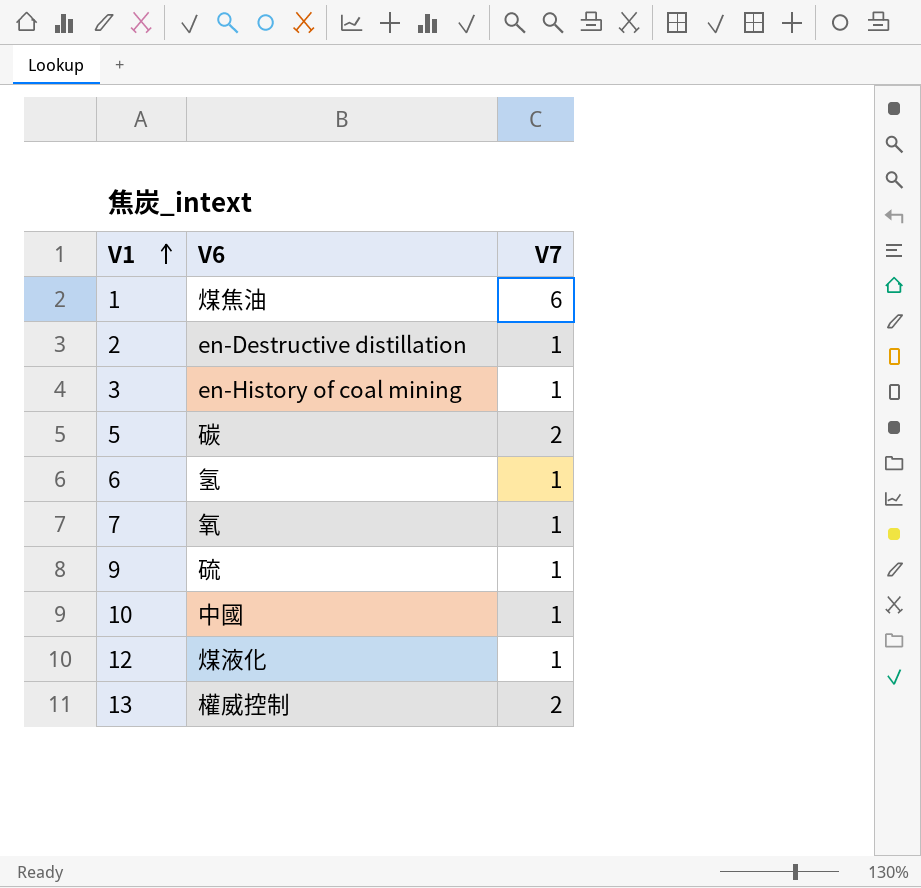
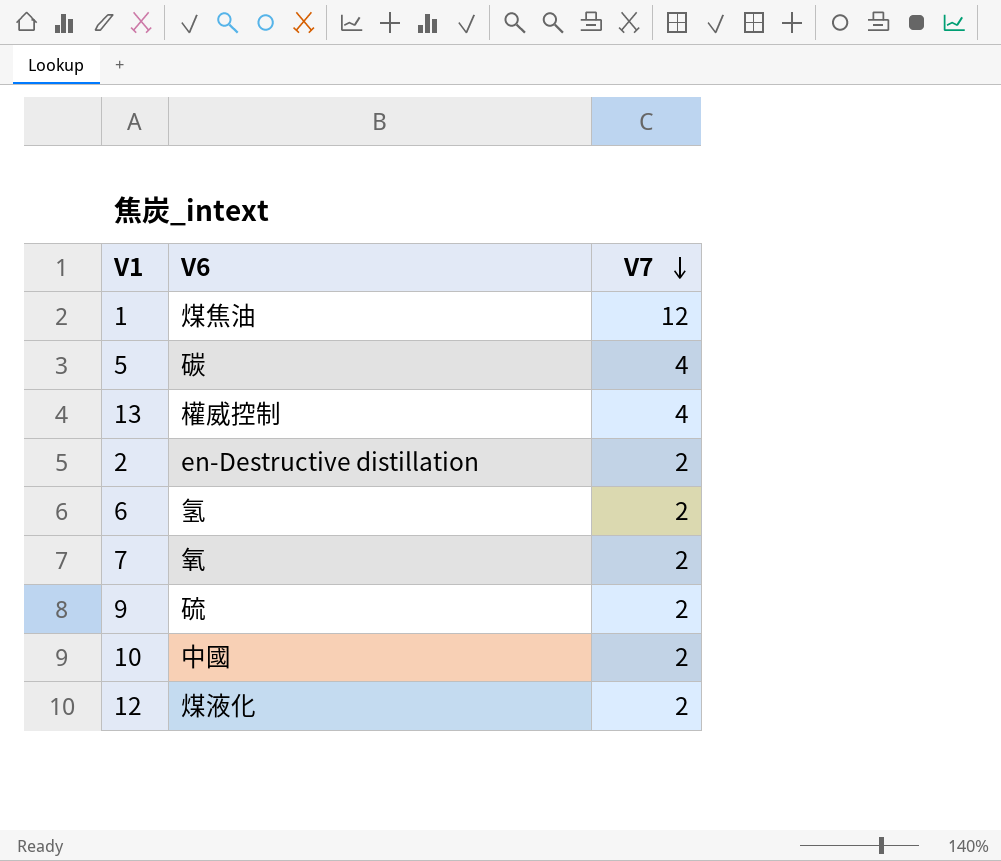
row order: V1 ascending -> V7 descending
row 3: en-History of coal mining | 1 -> none
1 | V7: 6 -> 12
5 | V7: 2 -> 4
13 | V7: 2 -> 4
2 | V7: 1 -> 2
6 | V7: 1 -> 2
7 | V7: 1 -> 2
9 | V7: 1 -> 2
10 | V7: 1 -> 2
12 | V7: 1 -> 2

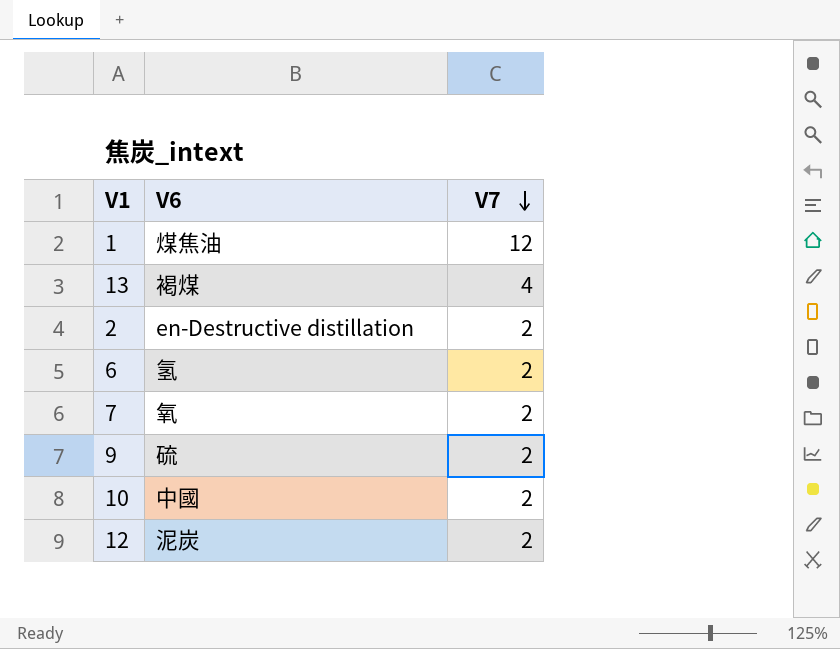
row 5: 碳 | 4 -> none
13 | V6: 權威控制 -> 褐煤
12 | V6: 煤液化 -> 泥炭

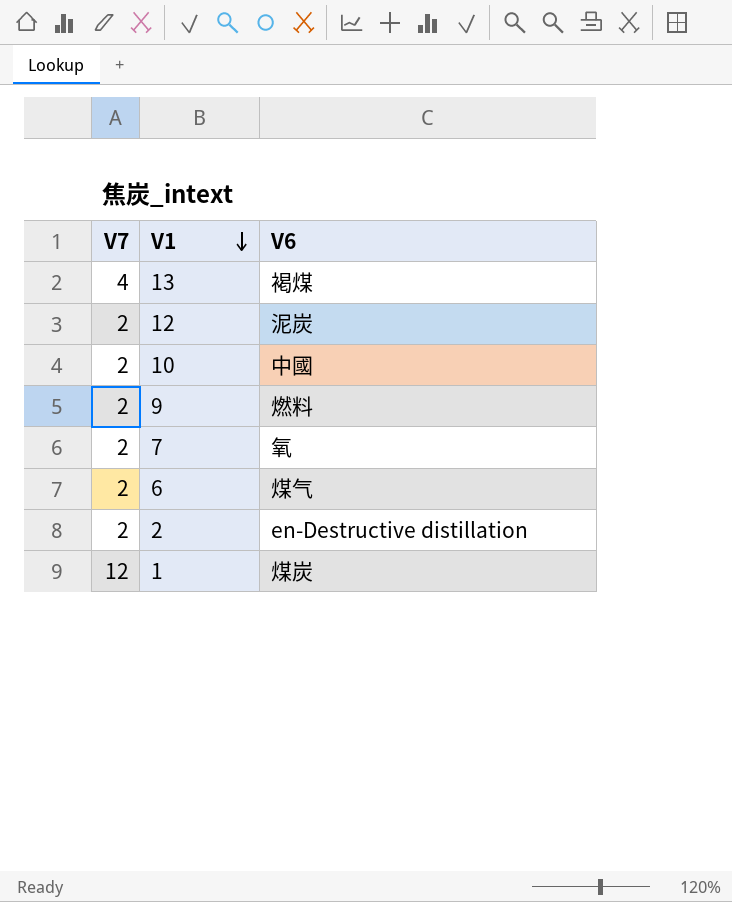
row order: V7 descending -> V1 descending
column V7 | position: 3 -> 1
9 | V6: 硫 -> 燃料
6 | V6: 氢 -> 煤气
1 | V6: 煤焦油 -> 煤炭

